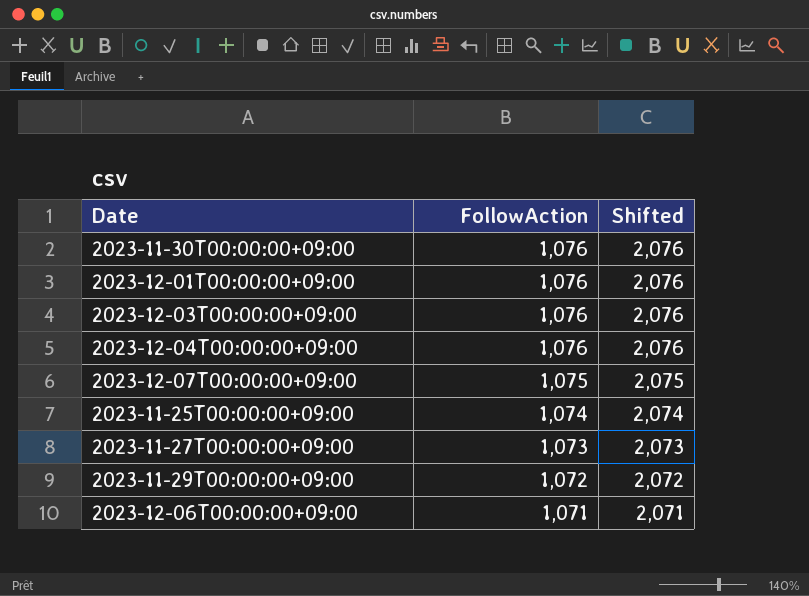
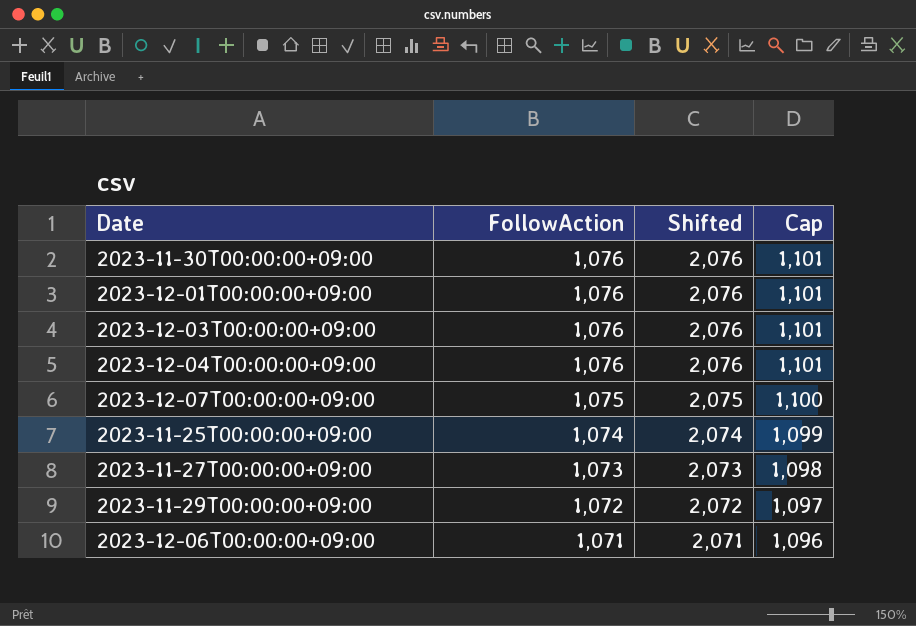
column Cap | formula: none -> [FollowAction] + 25

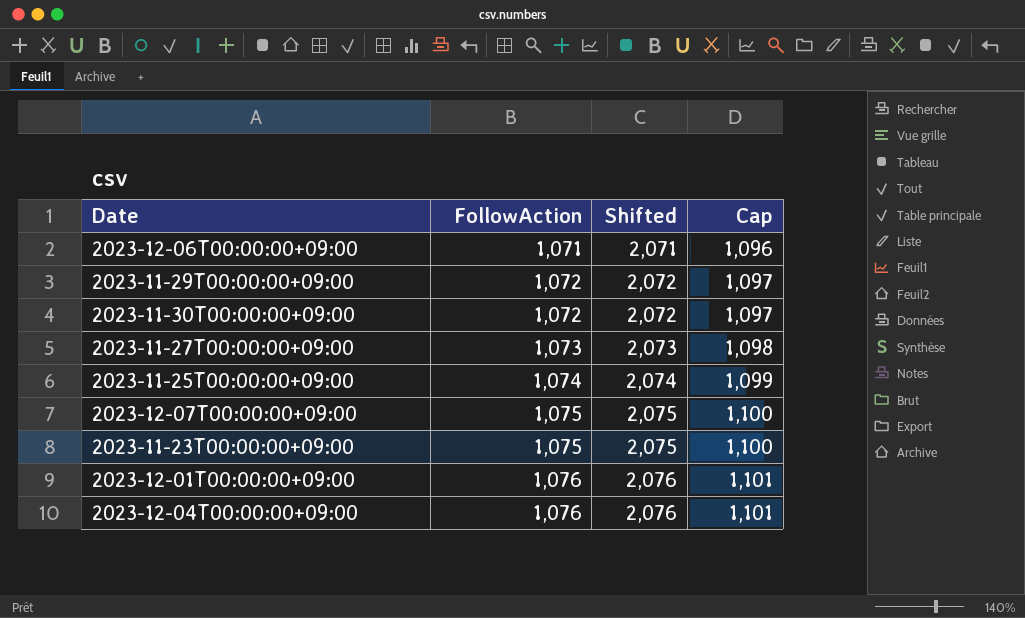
row order: FollowAction descending -> FollowAction ascending
row 2023-12-03T00:00:00+09:00: 1,076 | 2,076 | 1,101 -> none
2023-11-30T00:00:00+09:00 | FollowAction: 1,076 -> 1,072
2023-11-30T00:00:00+09:00 | Shifted: 2,076 -> 2,072
2023-11-30T00:00:00+09:00 | Cap: 1,101 -> 1,097
row 2023-11-23T00:00:00+09:00: none -> 1,075 | 2,075 | 1,100

